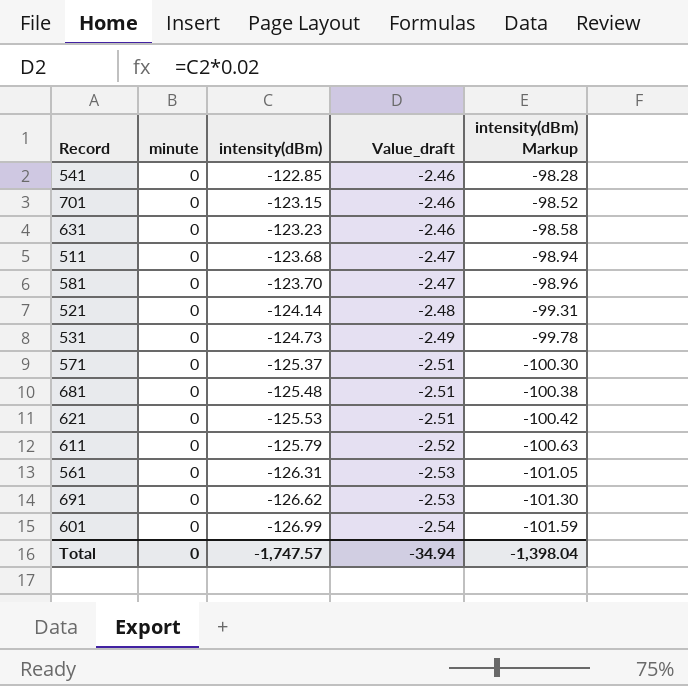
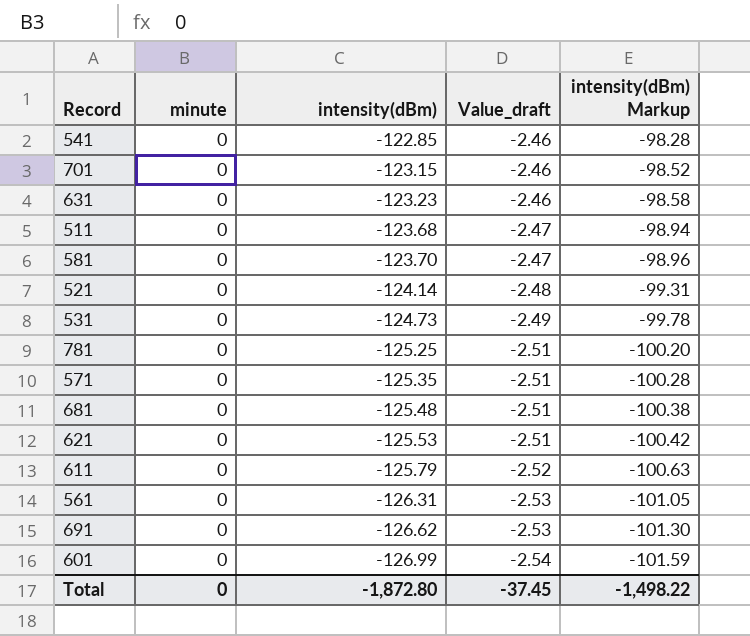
row 781: none -> 0 | -125.25 | -2.51 | -100.20
571 | intensity(dBm): -125.37 -> -125.35
571 | intensity(dBm) Markup: -100.30 -> -100.28
Total | intensity(dBm): -1,747.57 -> -1,872.80
Total | Value_draft: -34.94 -> -37.45
Total | intensity(dBm) Markup: -1,398.04 -> -1,498.22

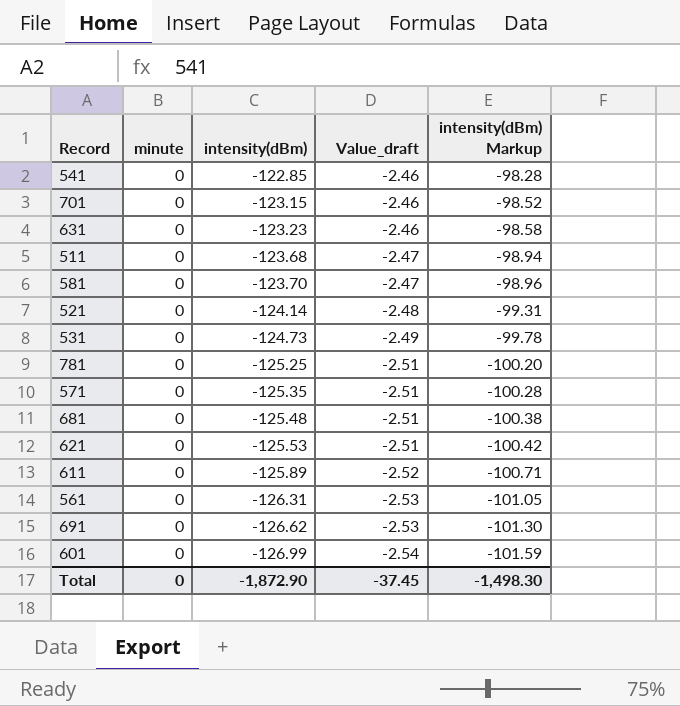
611 | intensity(dBm): -125.79 -> -125.89
611 | intensity(dBm) Markup: -100.63 -> -100.71
Total | intensity(dBm): -1,872.80 -> -1,872.90
Total | intensity(dBm) Markup: -1,498.22 -> -1,498.30

